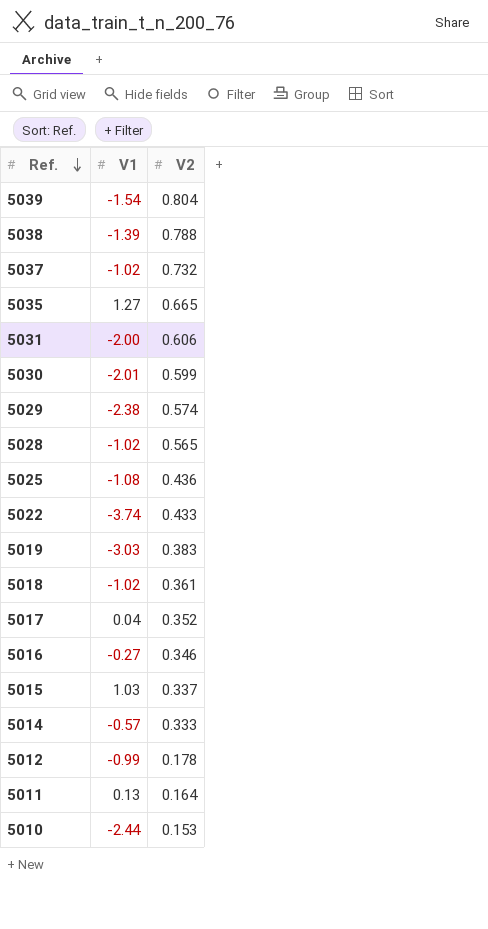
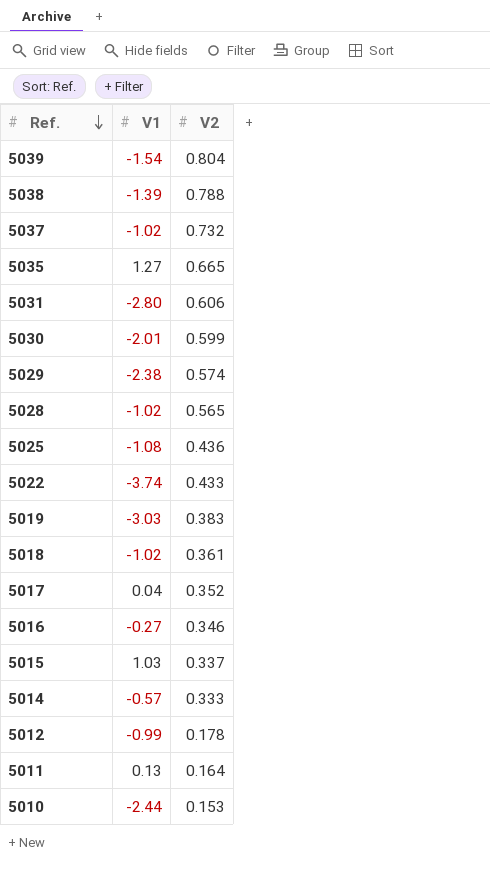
5031 | V1: -2.00 -> -2.80

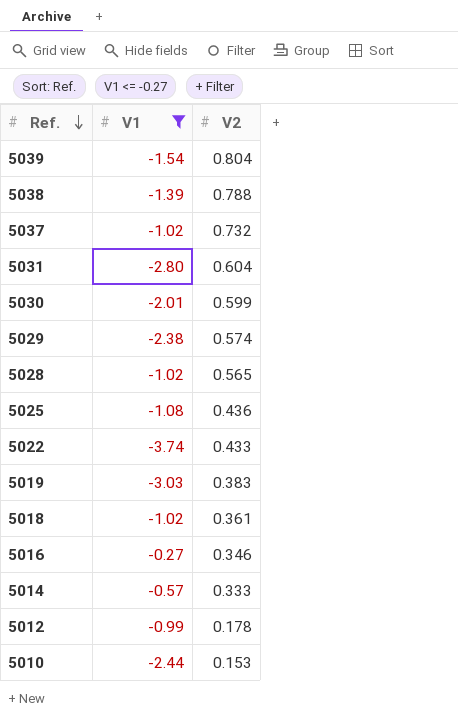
filter: none -> V1 <= -0.27
5031 | V2: 0.606 -> 0.604

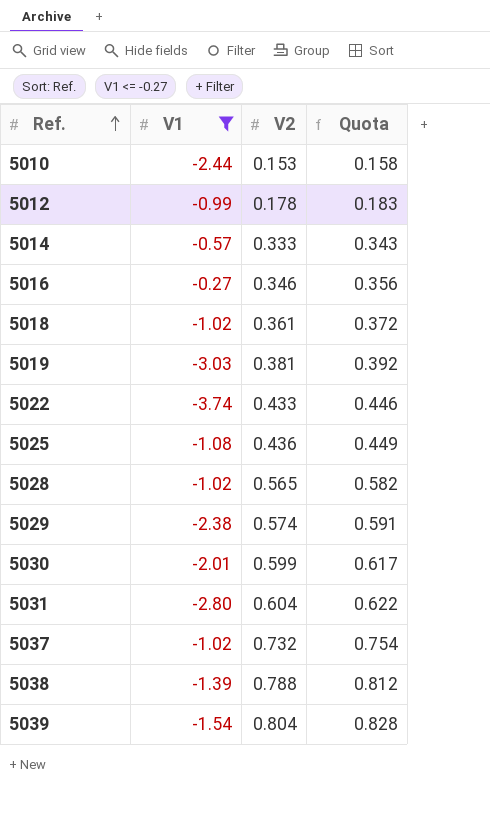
row order: Ref. descending -> Ref. ascending
column Quota | formula: none -> [V2] * 1.03
5019 | V2: 0.383 -> 0.381

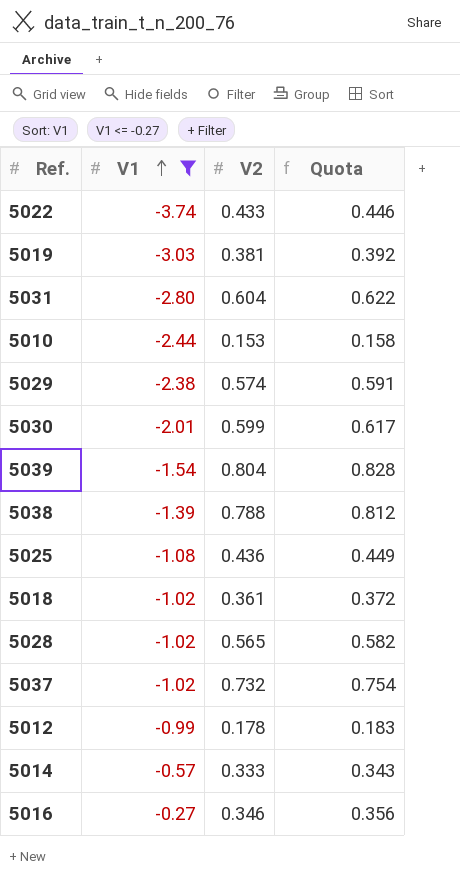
row order: Ref. ascending -> V1 ascending

